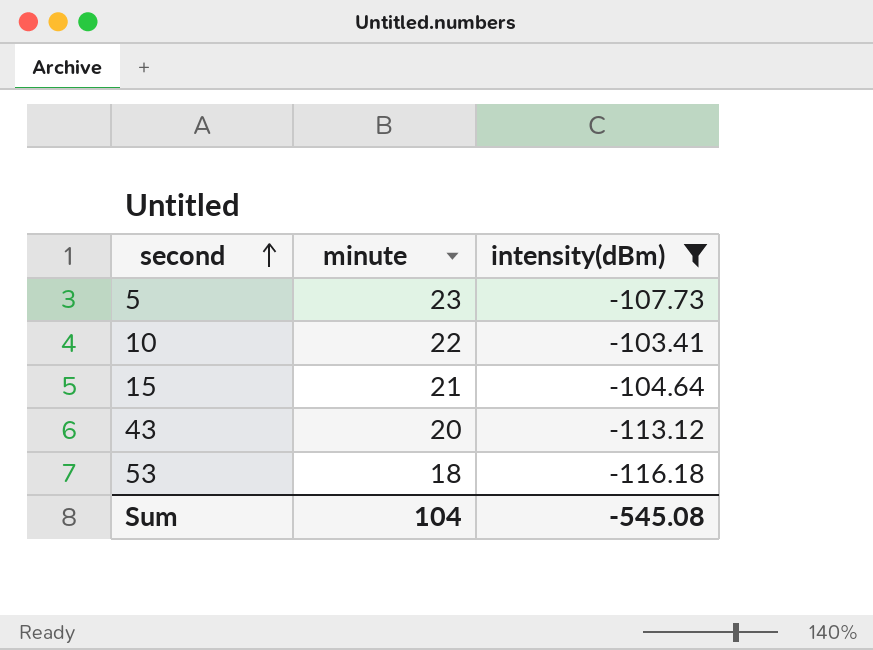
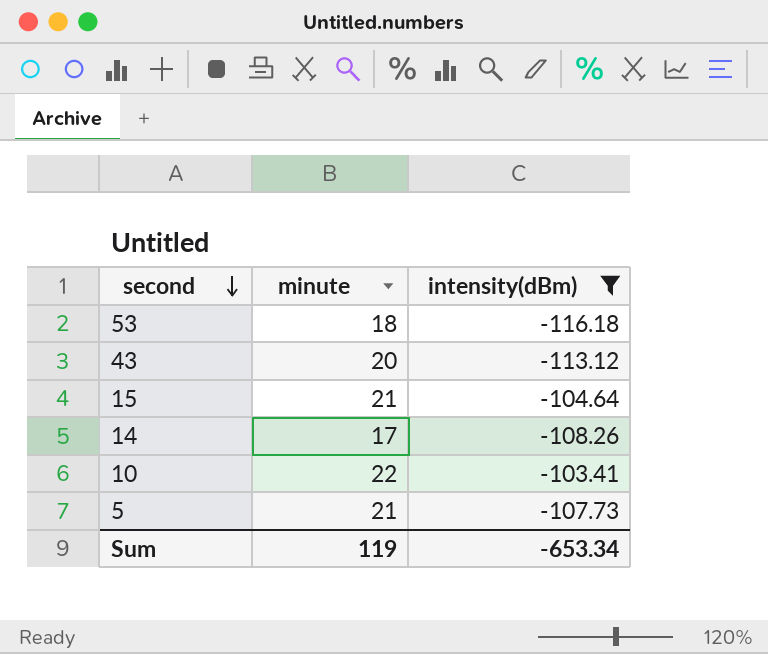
row order: second ascending -> second descending
row 14: none -> 17 | -108.26
5 | minute: 23 -> 21
Sum | minute: 104 -> 119
Sum | intensity(dBm): -545.08 -> -653.34

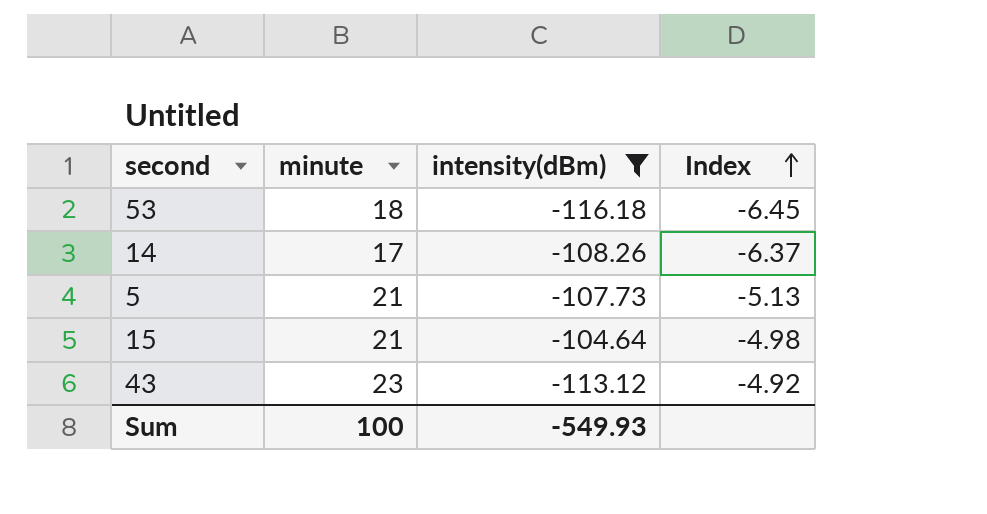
row order: second descending -> Index ascending
column Index | formula: none -> [intensity(dBm)] / [minute]
row 10: 22 | -103.41 -> none
43 | minute: 20 -> 23
Sum | minute: 119 -> 100
Sum | intensity(dBm): -653.34 -> -549.93

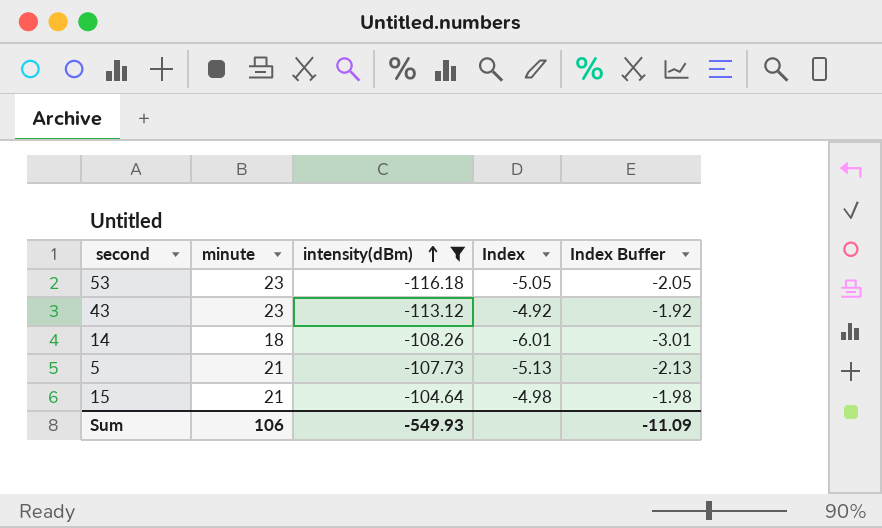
row order: Index ascending -> intensity(dBm) ascending
column Index Buffer | formula: none -> [Index] + 3
53 | minute: 18 -> 23
53 | Index: -6.45 -> -5.05
14 | minute: 17 -> 18
14 | Index: -6.37 -> -6.01
Sum | minute: 100 -> 106

